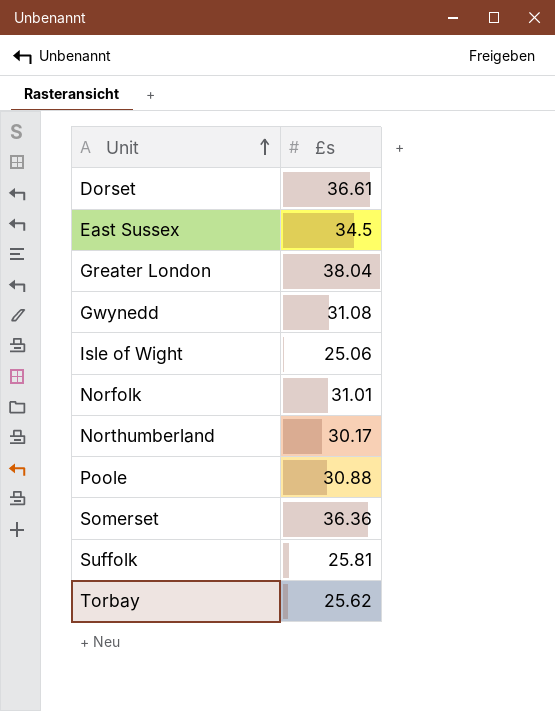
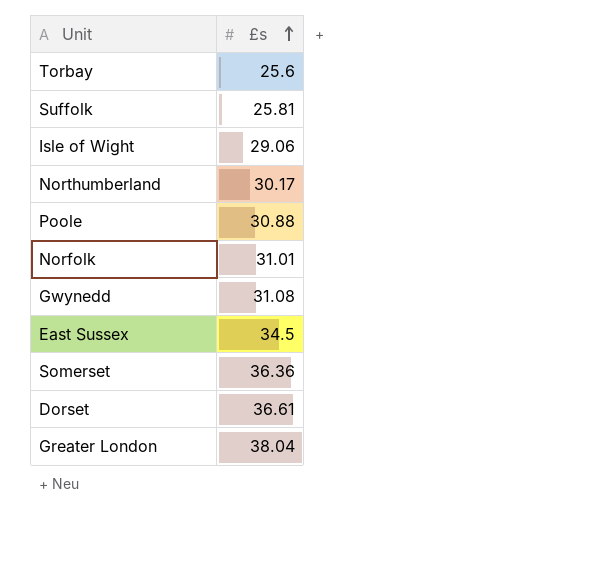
row order: Unit ascending -> £s ascending
Torbay | £s: 25.62 -> 25.6
Isle of Wight | £s: 25.06 -> 29.06

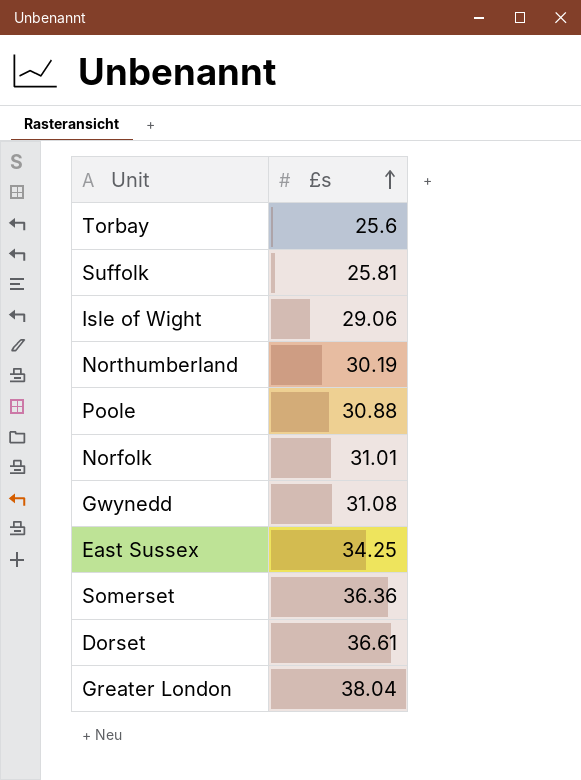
Northumberland | £s: 30.17 -> 30.19
East Sussex | £s: 34.5 -> 34.25

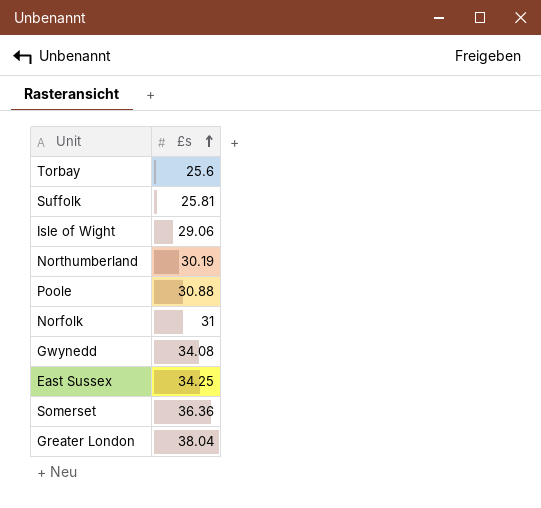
row Dorset: 36.61 -> none
Norfolk | £s: 31.01 -> 31
Gwynedd | £s: 31.08 -> 34.08

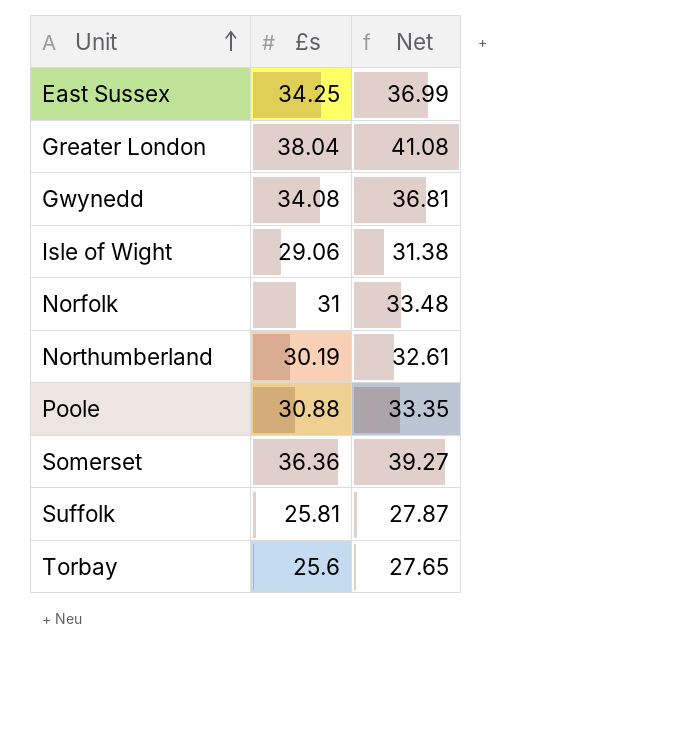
row order: £s ascending -> Unit ascending
column Net | formula: none -> [£s] * 1.08

